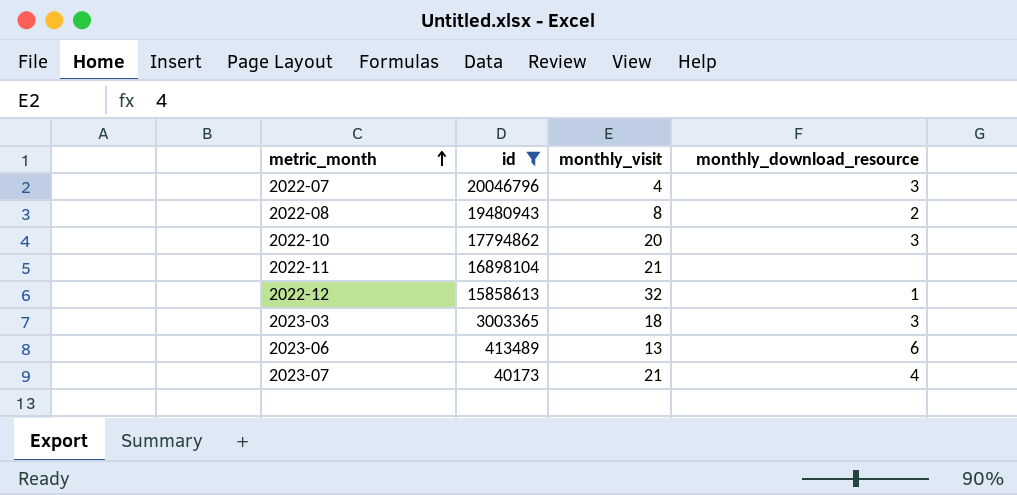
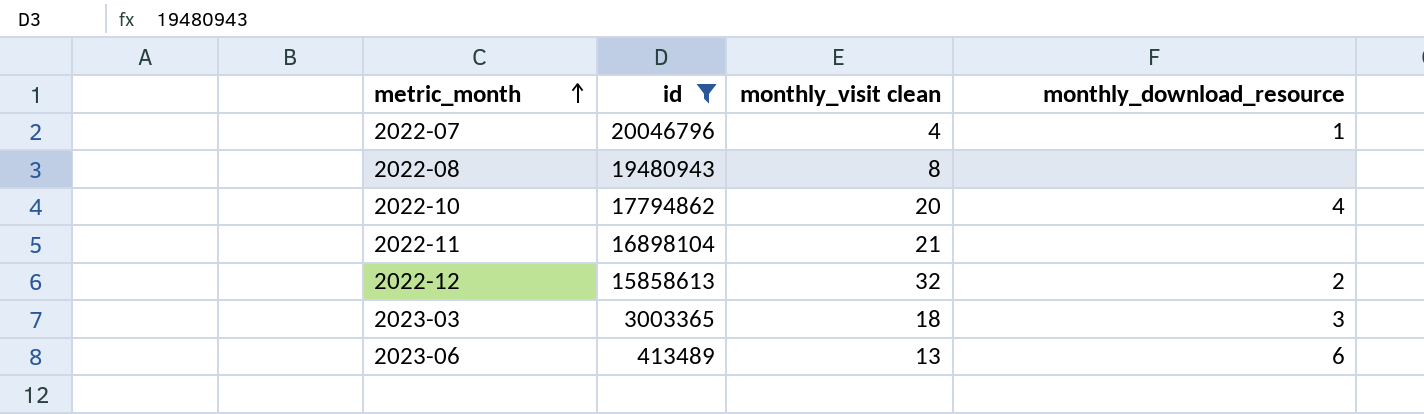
column name: monthly_visit -> monthly_visit clean
row 2023-07: 40173 | 21 | 4 -> none
2022-07 | monthly_download_resource: 3 -> 1
2022-08 | monthly_download_resource: 2 -> none
2022-10 | monthly_download_resource: 3 -> 4
2022-12 | monthly_download_resource: 1 -> 2

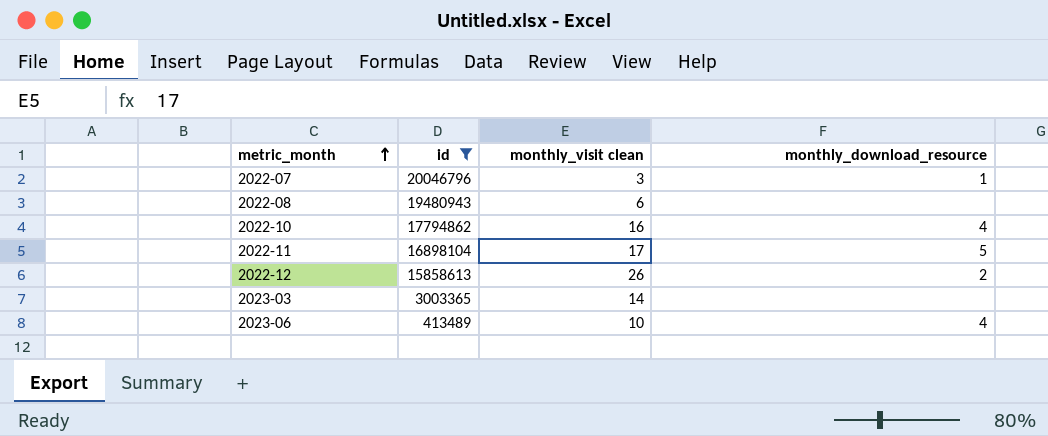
2022-07 | monthly_visit clean: 4 -> 3
2022-08 | monthly_visit clean: 8 -> 6
2022-10 | monthly_visit clean: 20 -> 16
2022-11 | monthly_visit clean: 21 -> 17
2022-11 | monthly_download_resource: none -> 5
2022-12 | monthly_visit clean: 32 -> 26
2023-03 | monthly_visit clean: 18 -> 14
2023-03 | monthly_download_resource: 3 -> none
2023-06 | monthly_visit clean: 13 -> 10
2023-06 | monthly_download_resource: 6 -> 4

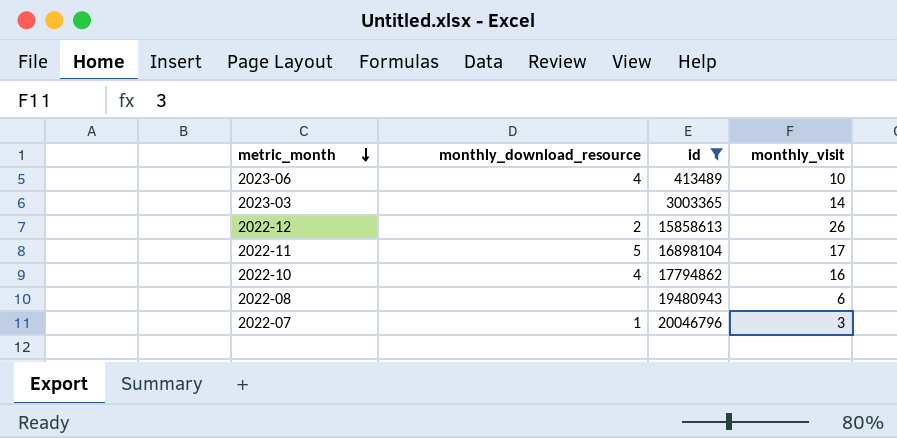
row order: metric_month ascending -> metric_month descending
column monthly_download_resource | position: 4 -> 2
column name: monthly_visit clean -> monthly_visit

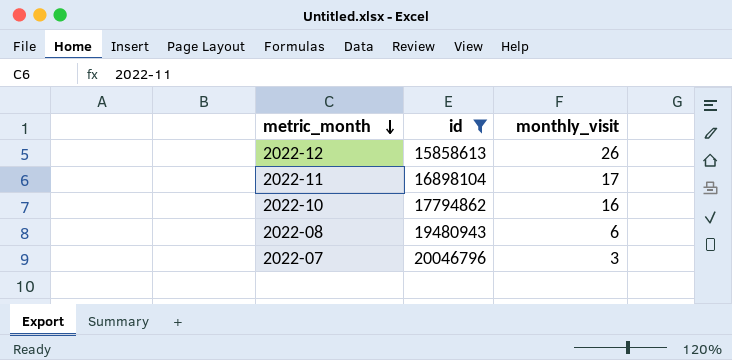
column monthly_download_resource | position: 2 -> none
row 2023-06: 4 | 413489 | 10 -> none
row 2023-03: none | 3003365 | 14 -> none

